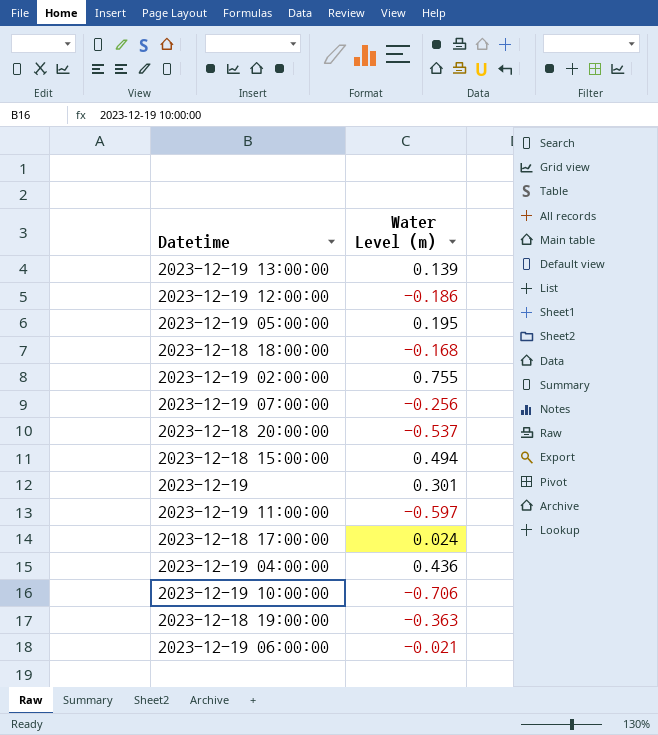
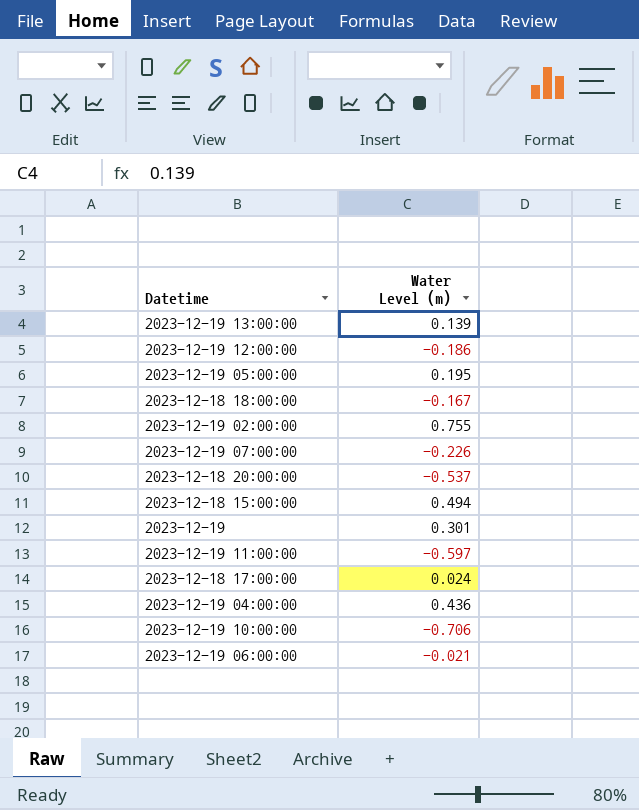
row 2023-12-18 19:00:00: -0.363 -> none
2023-12-18 18:00:00 | Water Level (m): -0.168 -> -0.167
2023-12-19 07:00:00 | Water Level (m): -0.256 -> -0.226

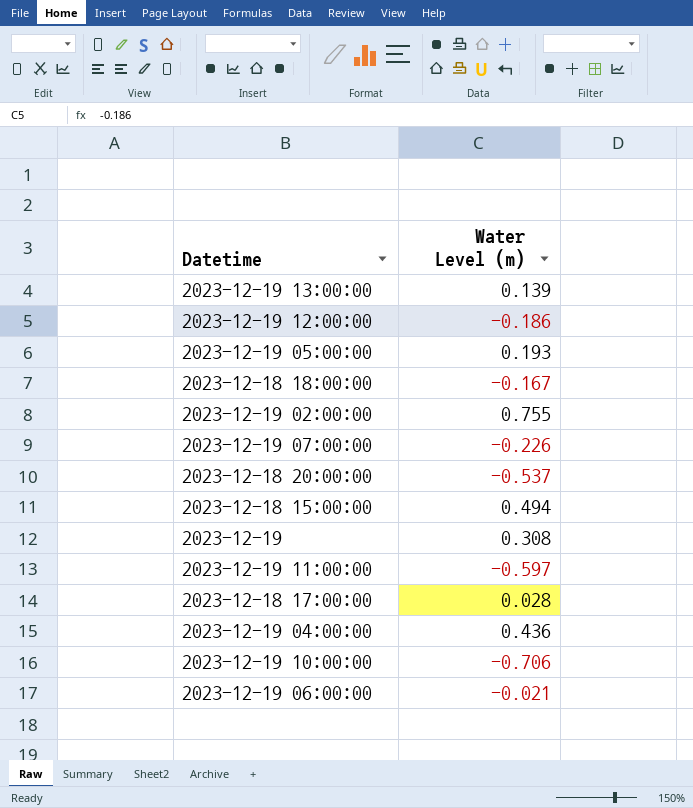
2023-12-19 05:00:00 | Water Level (m): 0.195 -> 0.193
2023-12-19 | Water Level (m): 0.301 -> 0.308
2023-12-18 17:00:00 | Water Level (m): 0.024 -> 0.028

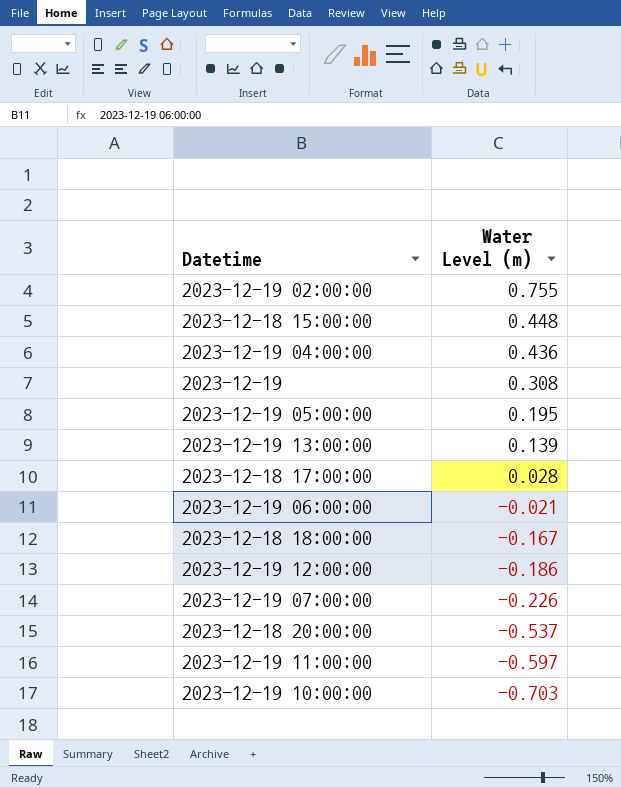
row order: none -> Water Level (m) descending
2023-12-18 15:00:00 | Water Level (m): 0.494 -> 0.448
2023-12-19 05:00:00 | Water Level (m): 0.193 -> 0.195
2023-12-19 10:00:00 | Water Level (m): -0.706 -> -0.703

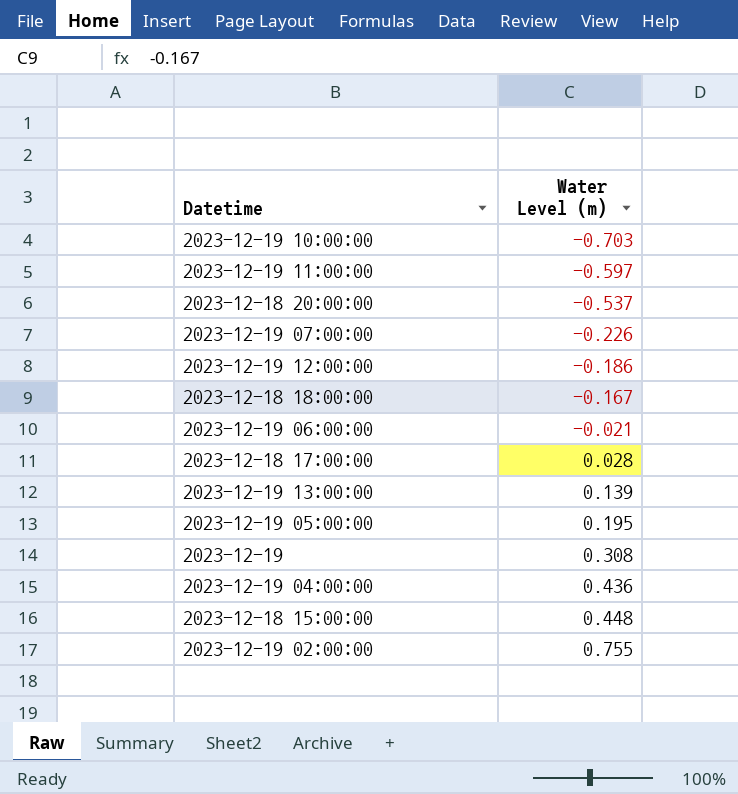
row order: Water Level (m) descending -> Water Level (m) ascending

